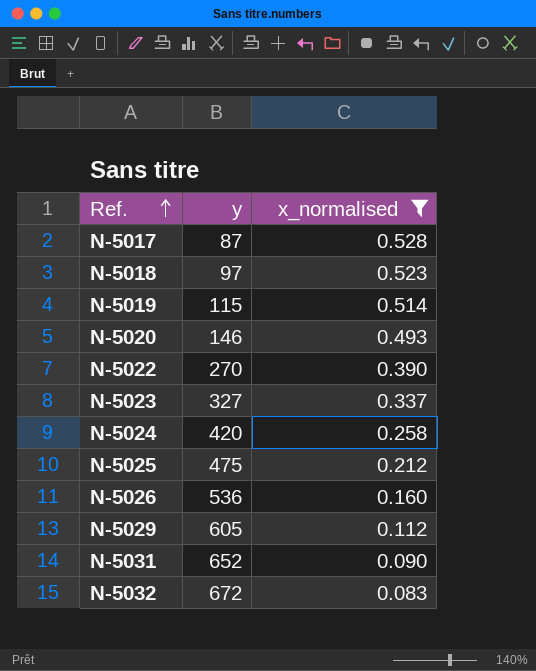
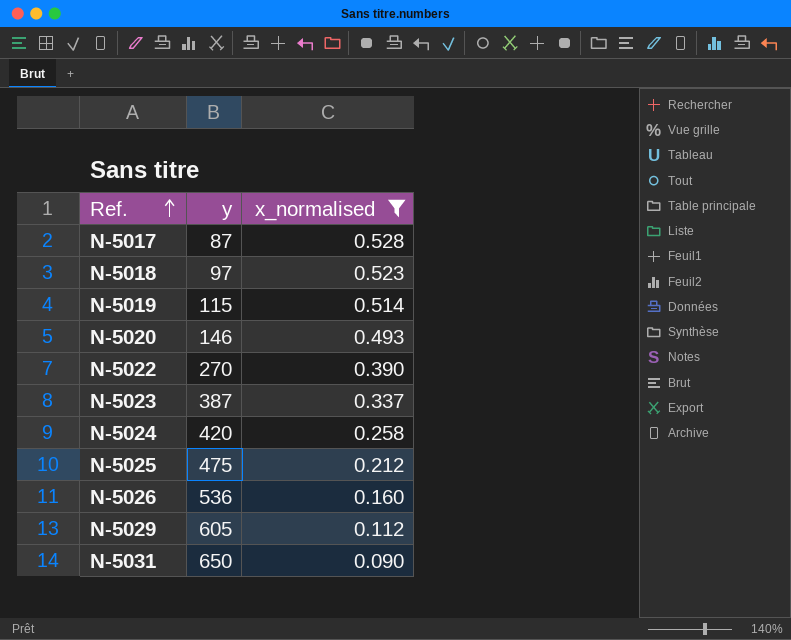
row N-5032: 672 | 0.083 -> none
N-5023 | y: 327 -> 387
N-5031 | y: 652 -> 650

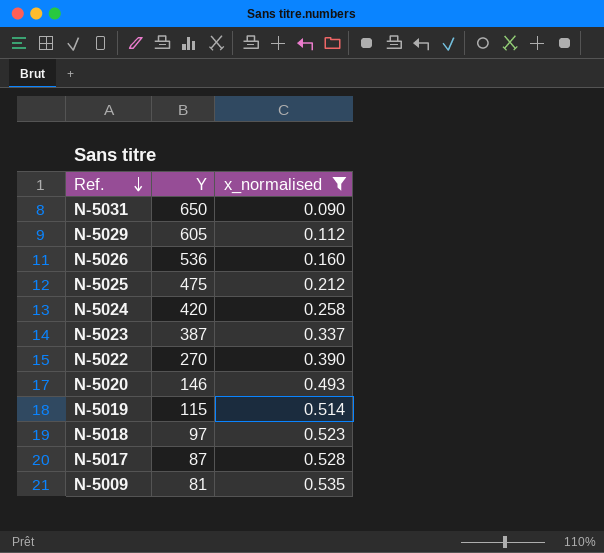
row order: Ref. ascending -> Ref. descending
column name: y -> Y
row N-5009: none -> 81 | 0.535

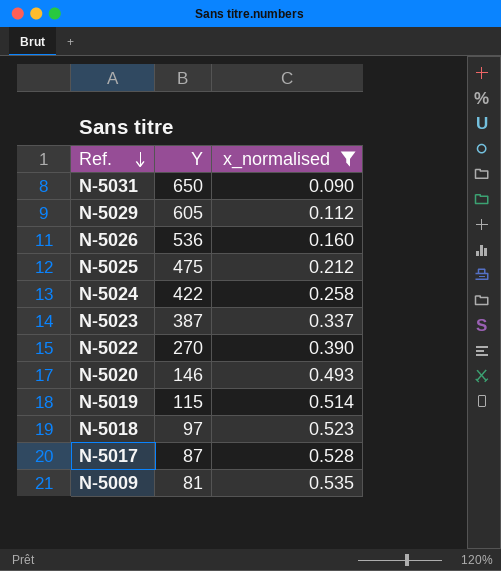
N-5024 | Y: 420 -> 422

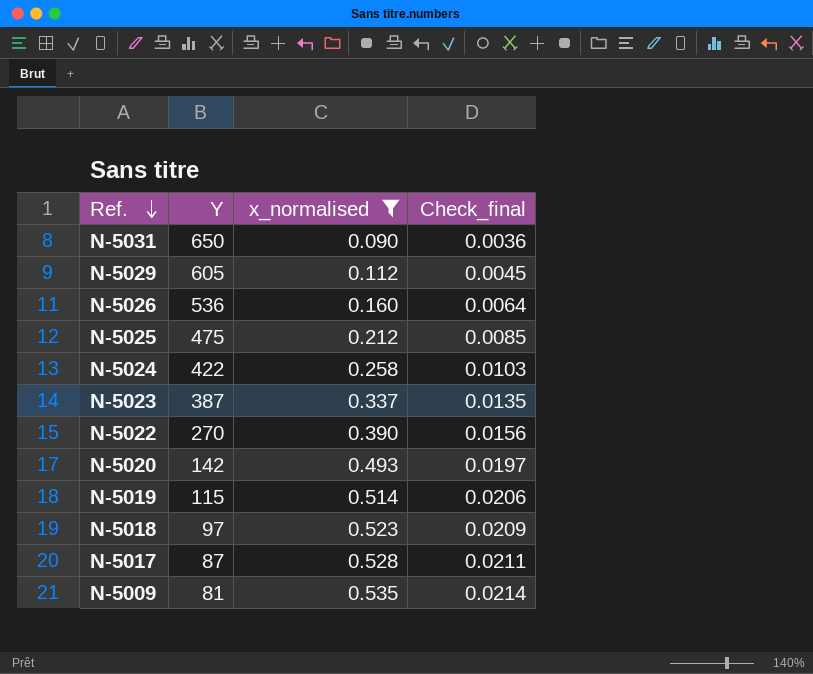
column Check_final | formula: none -> [x_normalised] * 0.04
N-5020 | Y: 146 -> 142

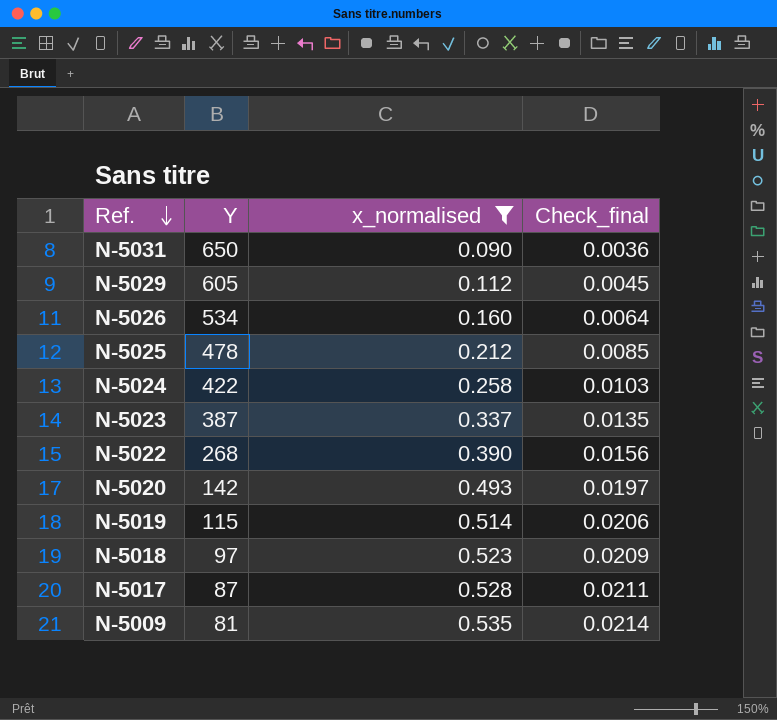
N-5026 | Y: 536 -> 534
N-5025 | Y: 475 -> 478
N-5022 | Y: 270 -> 268

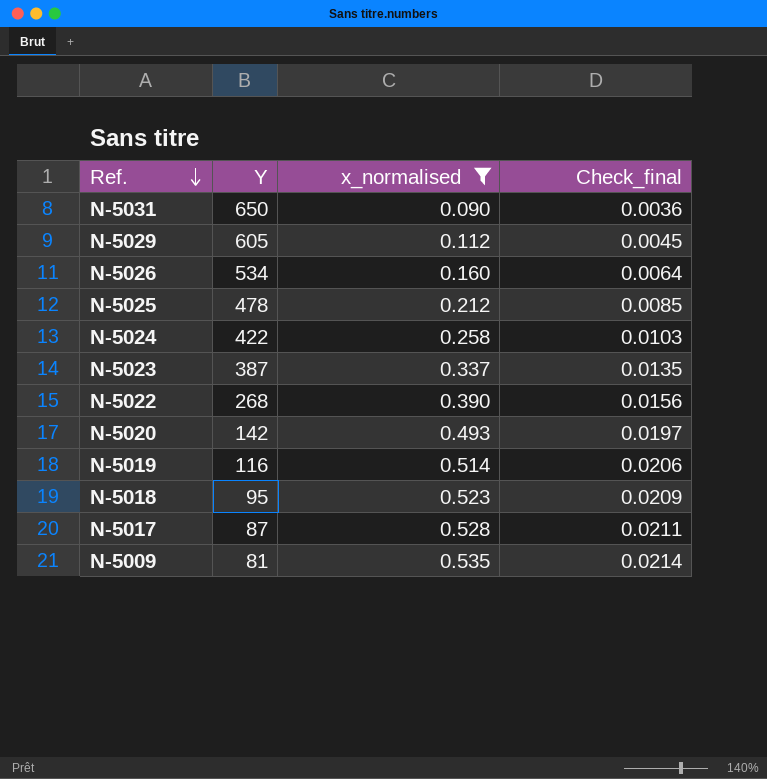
N-5019 | Y: 115 -> 116
N-5018 | Y: 97 -> 95

